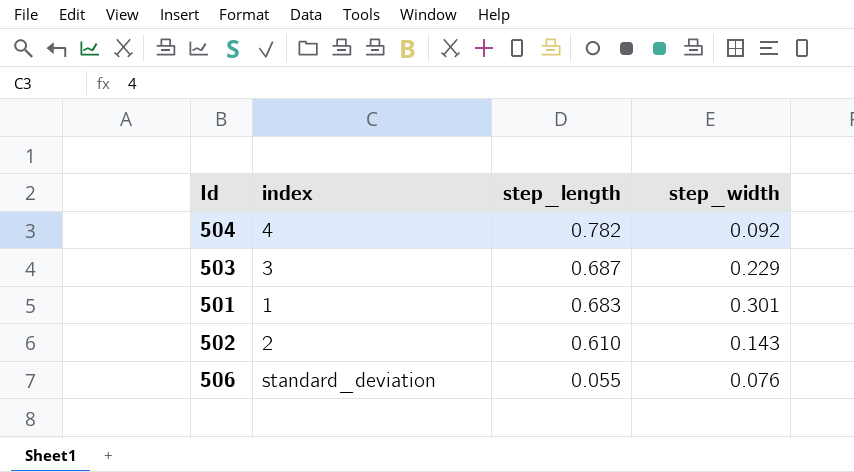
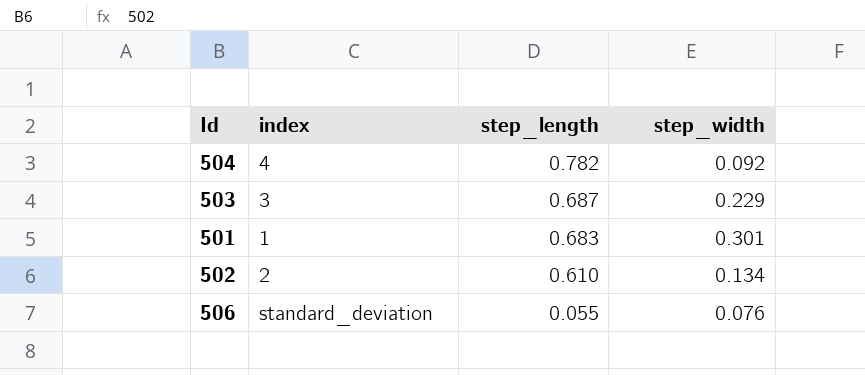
502 | step_width: 0.143 -> 0.134

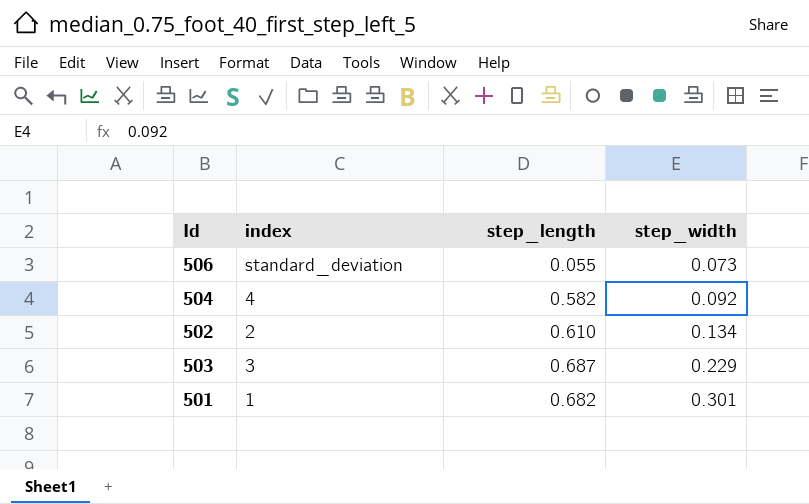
row order: step_length descending -> step_width ascending
506 | step_width: 0.076 -> 0.073
504 | step_length: 0.782 -> 0.582
501 | step_length: 0.683 -> 0.682

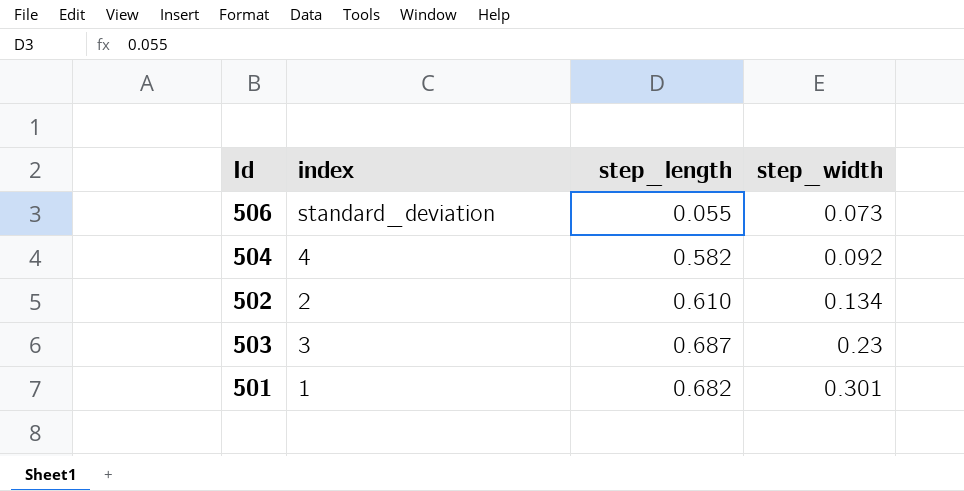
503 | step_width: 0.229 -> 0.23

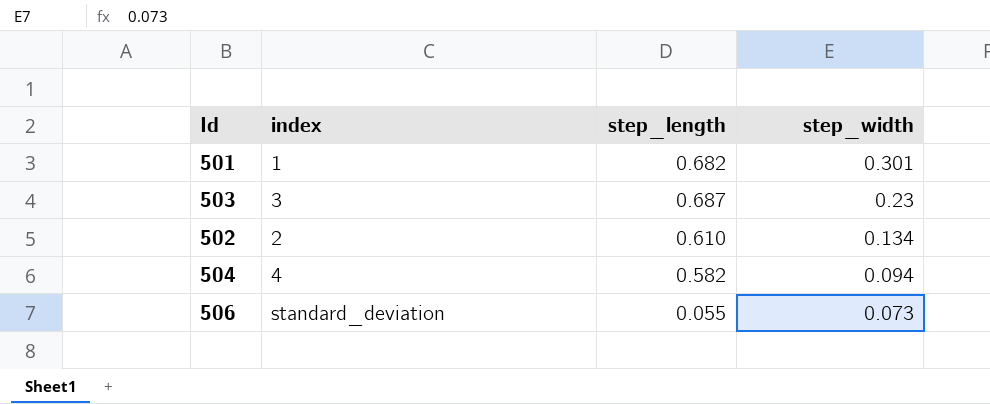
row order: step_width ascending -> step_width descending
504 | step_width: 0.092 -> 0.094

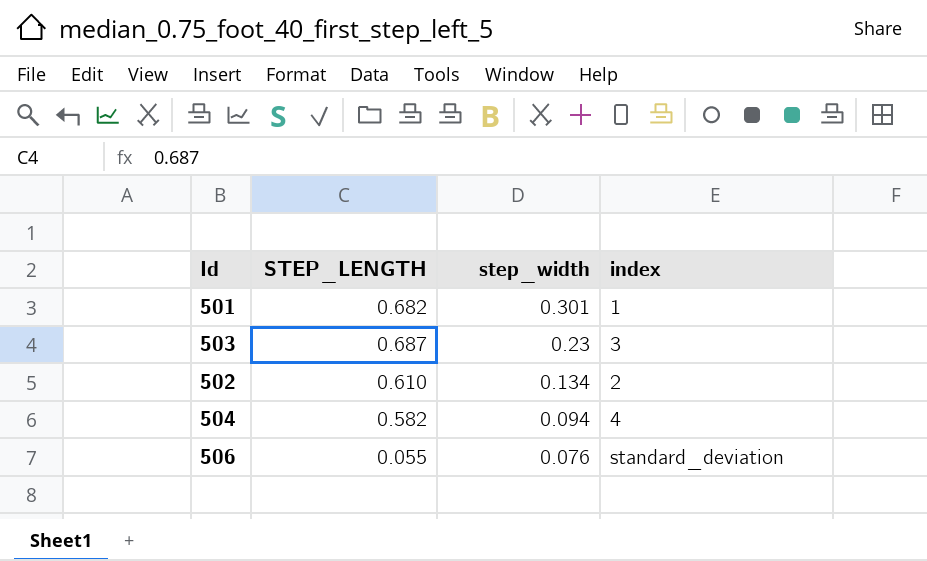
column name: step_length -> STEP_LENGTH
column index | position: 2 -> 4
506 | step_width: 0.073 -> 0.076

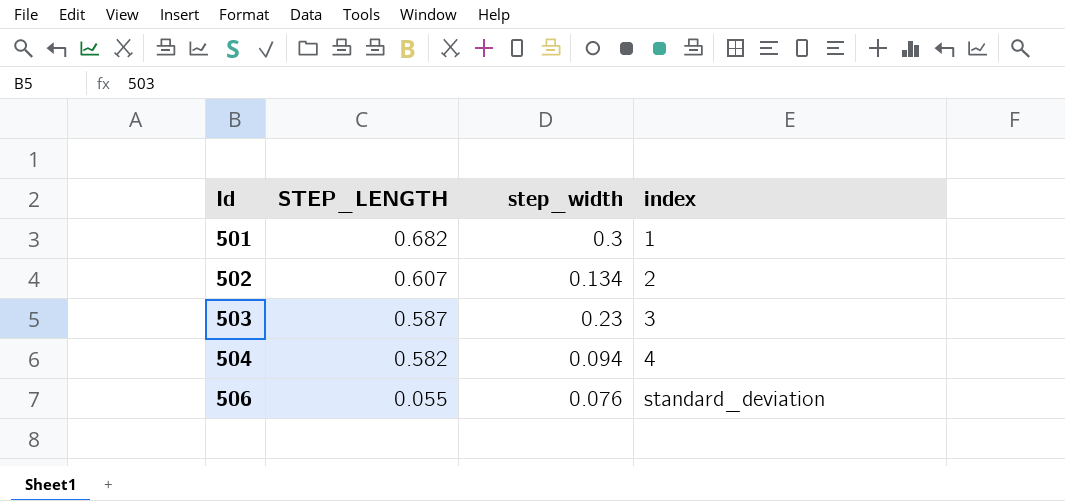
row order: step_width descending -> Id ascending
501 | step_width: 0.301 -> 0.3
502 | STEP_LENGTH: 0.610 -> 0.607
503 | STEP_LENGTH: 0.687 -> 0.587

